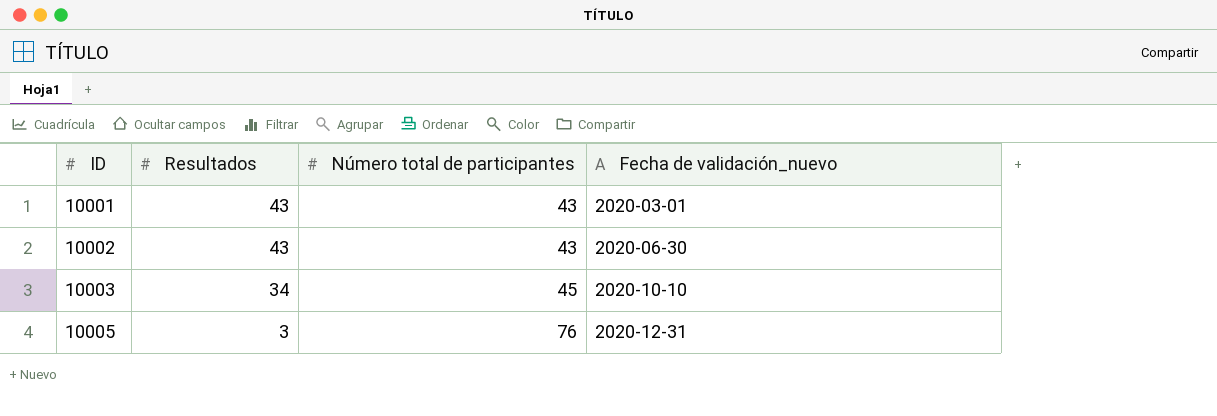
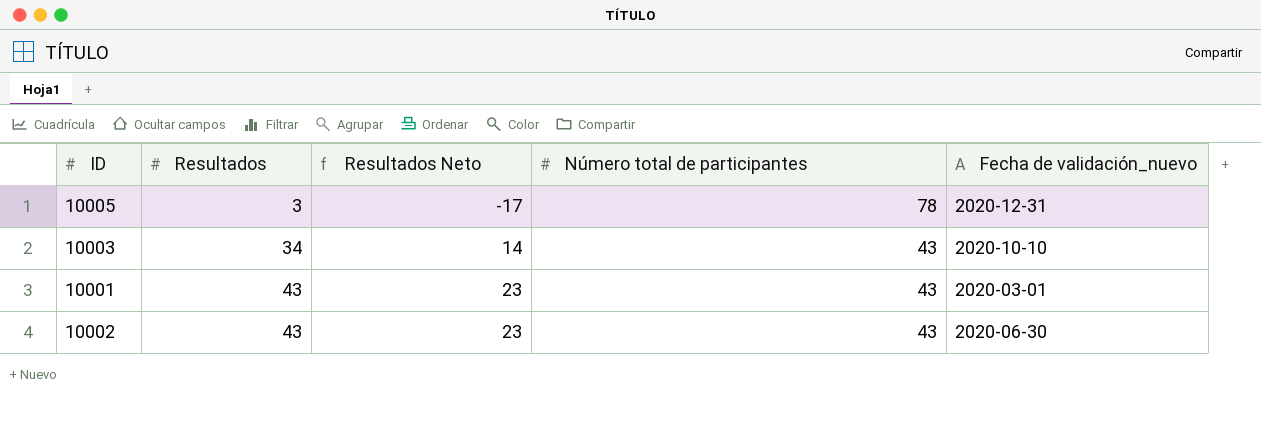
row order: ID ascending -> Resultados ascending
column Resultados Neto | formula: none -> [Resultados] - 20
10005 | Número total de participantes: 76 -> 78
10003 | Número total de participantes: 45 -> 43

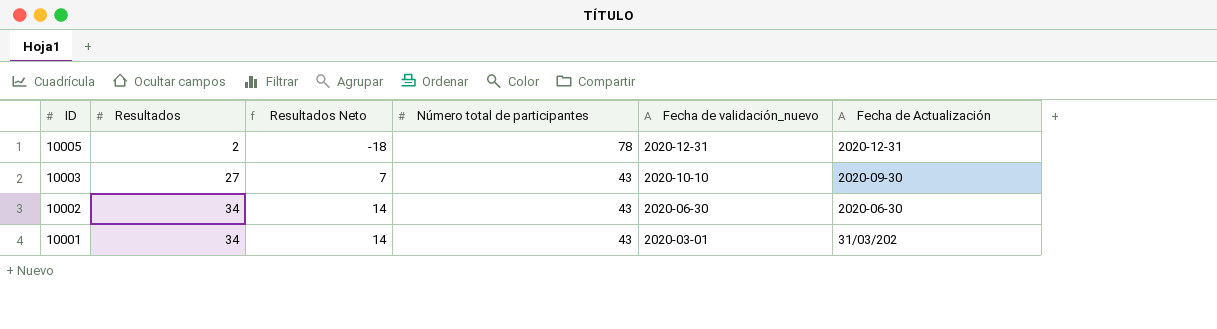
row order: Resultados ascending -> ID descending
column Fecha de Actualización | position: none -> 6
10005 | Resultados: 3 -> 2
10005 | Resultados Neto: -17 -> -18
10003 | Resultados: 34 -> 27
10003 | Resultados Neto: 14 -> 7
10002 | Resultados: 43 -> 34
10002 | Resultados Neto: 23 -> 14
10001 | Resultados: 43 -> 34
10001 | Resultados Neto: 23 -> 14

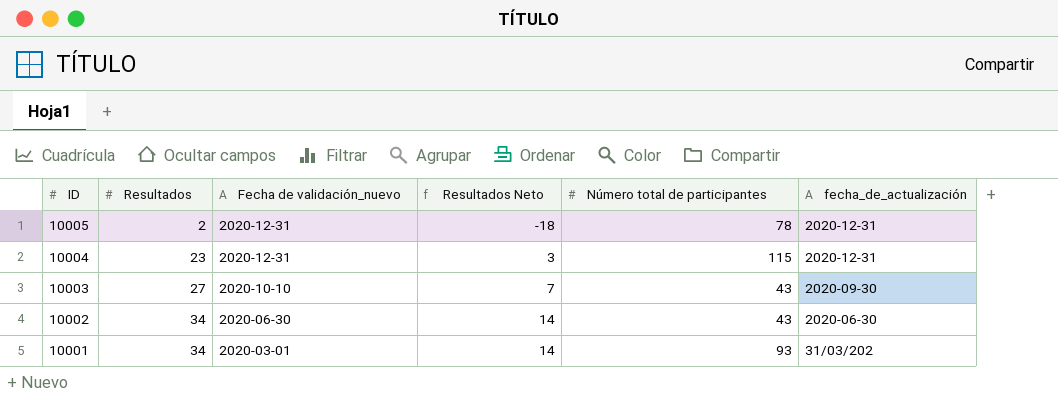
column Fecha de validación_nuevo | position: 5 -> 3
column name: Fecha de Actualización -> fecha_de_actualización
row 10004: none -> 23 | 2020-12-31 | 3 | 115 | 2020-12-31
10001 | Número total de participantes: 43 -> 93

